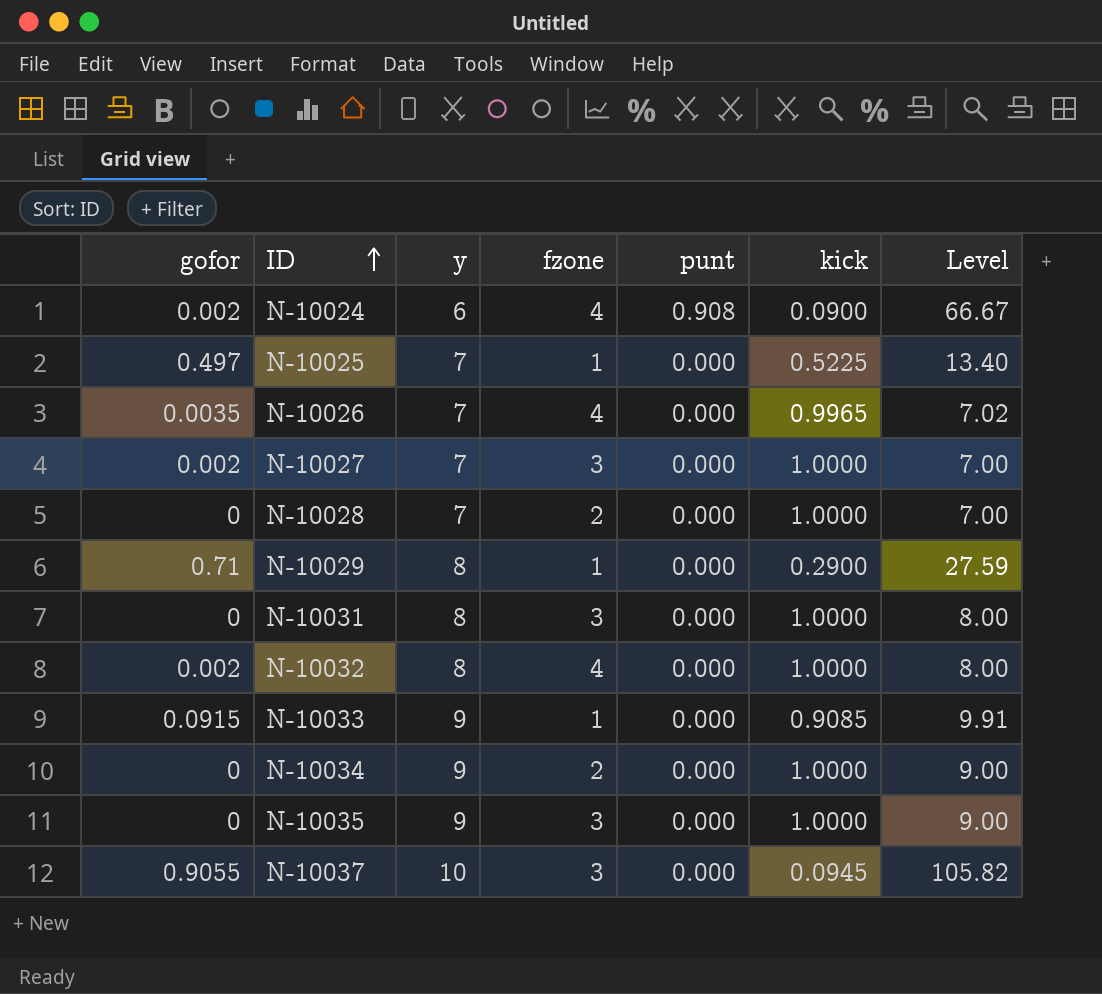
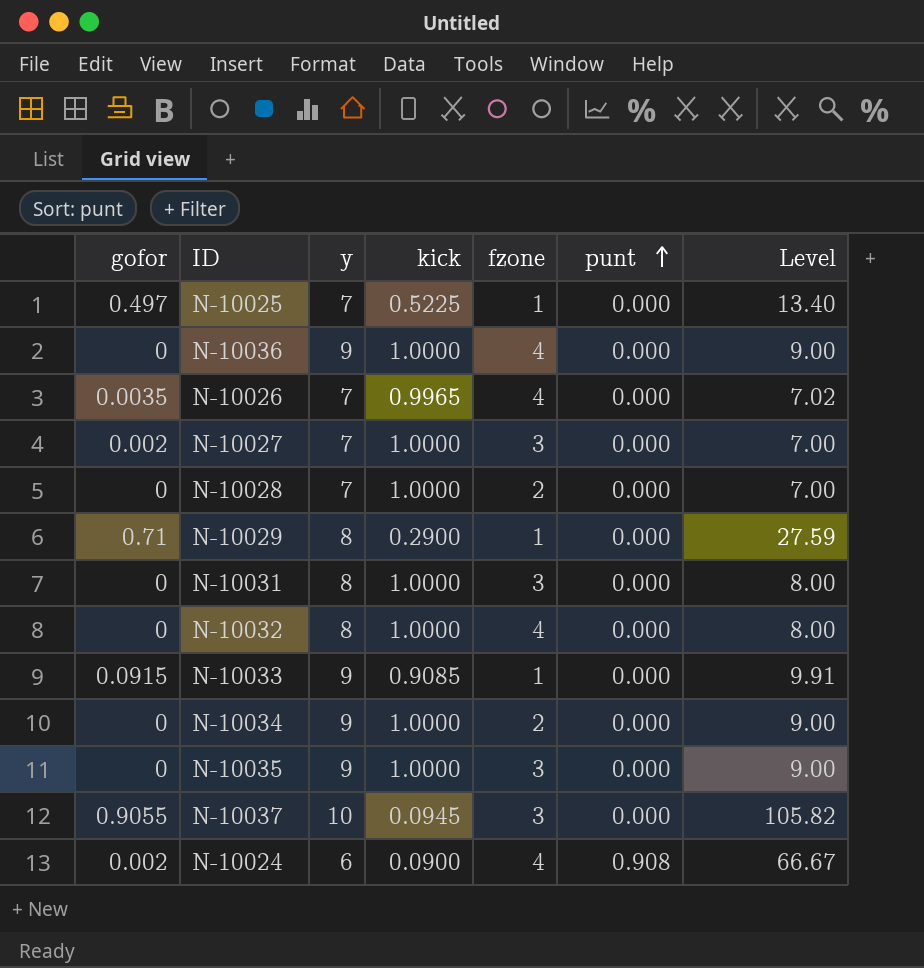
row order: ID ascending -> punt ascending
column kick | position: 6 -> 4
row N-10036: none -> 0 | 9 | 1.0000 | 4 | 0.000 | 9.00
N-10032 | gofor: 0.002 -> 0

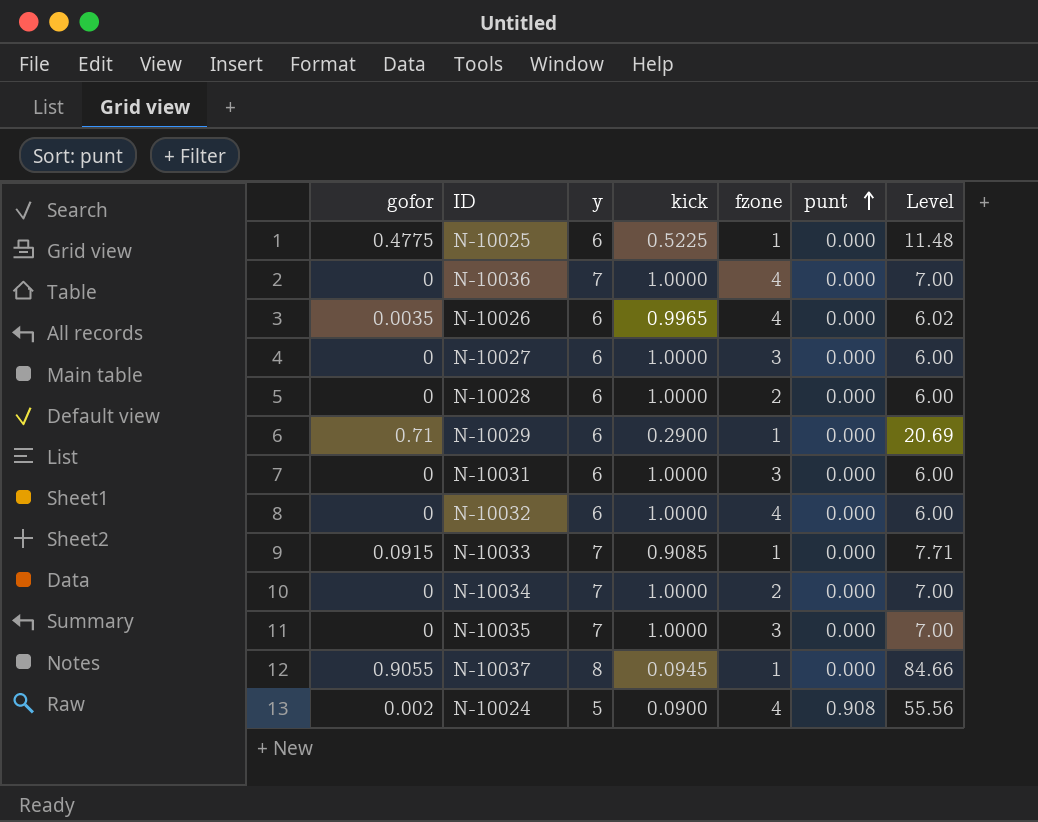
N-10025 | gofor: 0.497 -> 0.4775
N-10025 | y: 7 -> 6
N-10025 | Level: 13.40 -> 11.48
N-10036 | y: 9 -> 7
N-10036 | Level: 9.00 -> 7.00
N-10026 | y: 7 -> 6
N-10026 | Level: 7.02 -> 6.02
N-10027 | gofor: 0.002 -> 0
N-10027 | y: 7 -> 6
N-10027 | Level: 7.00 -> 6.00
N-10028 | y: 7 -> 6
N-10028 | Level: 7.00 -> 6.00
N-10029 | y: 8 -> 6
N-10029 | Level: 27.59 -> 20.69
N-10031 | y: 8 -> 6
N-10031 | Level: 8.00 -> 6.00
N-10032 | y: 8 -> 6
N-10032 | Level: 8.00 -> 6.00
N-10033 | y: 9 -> 7
N-10033 | Level: 9.91 -> 7.71
N-10034 | y: 9 -> 7
N-10034 | Level: 9.00 -> 7.00
N-10035 | y: 9 -> 7
N-10035 | Level: 9.00 -> 7.00
N-10037 | y: 10 -> 8
N-10037 | fzone: 3 -> 1
N-10037 | Level: 105.82 -> 84.66
N-10024 | y: 6 -> 5
N-10024 | Level: 66.67 -> 55.56

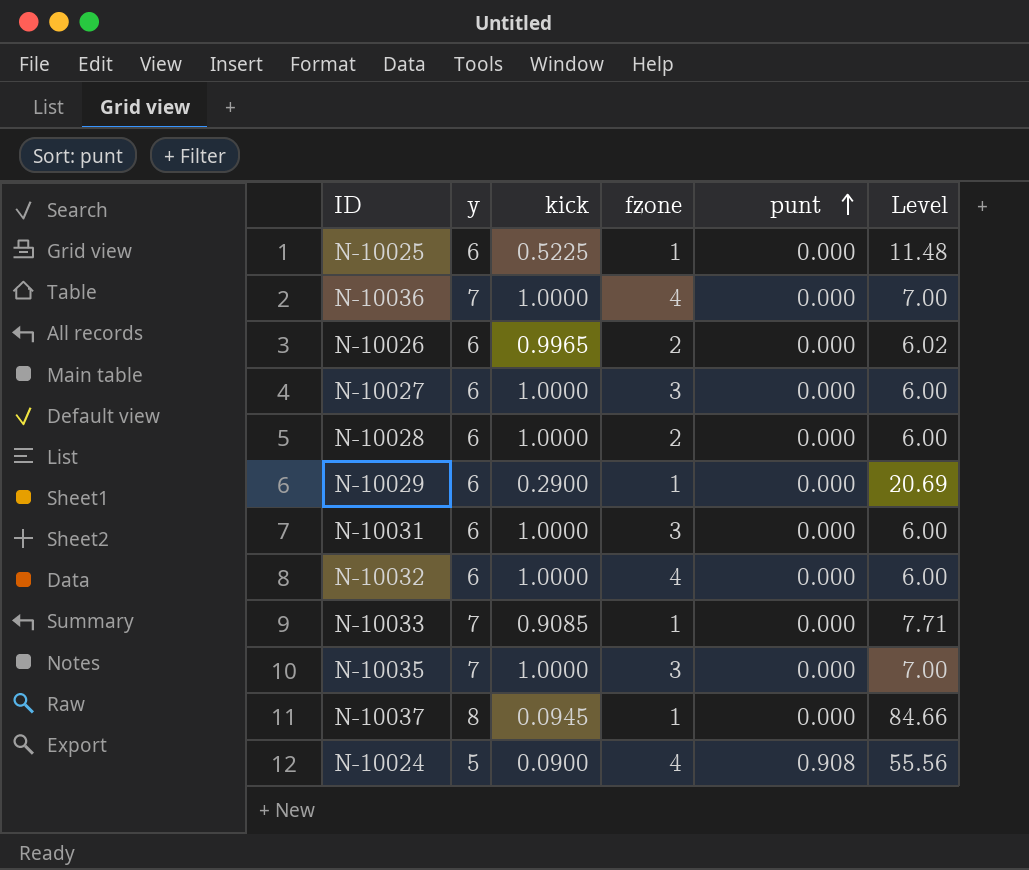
column gofor | position: 1 -> none
row N-10034: 0 | 7 | 1.0000 | 2 | 0.000 | 7.00 -> none
N-10026 | fzone: 4 -> 2

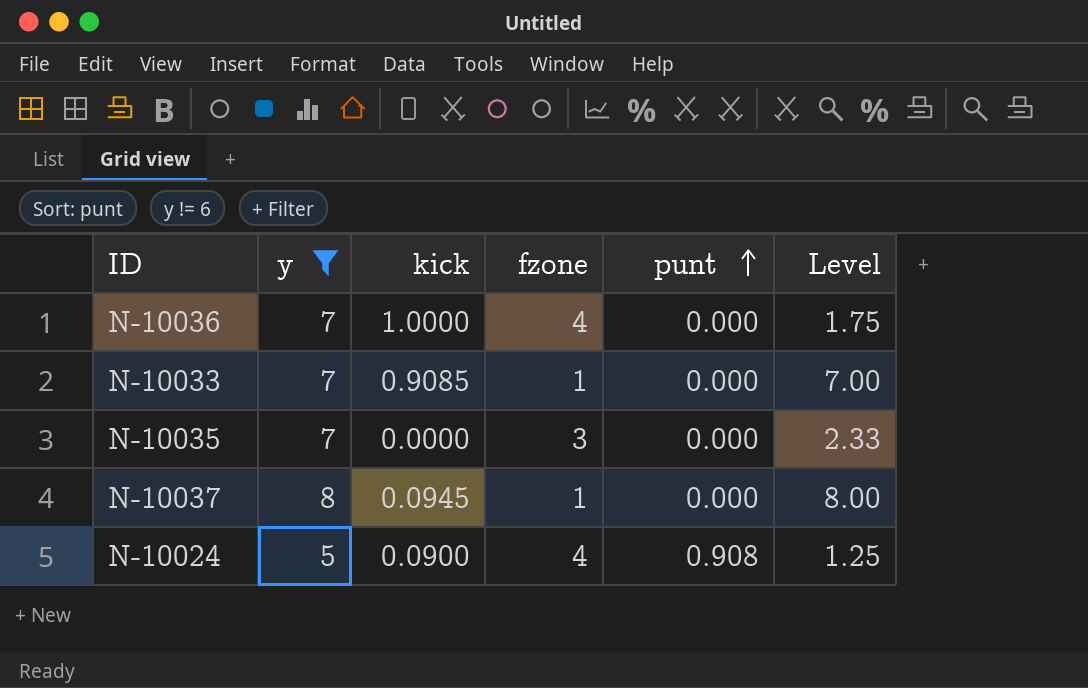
filter: none -> y != 6
column Level | formula: [y] / [kick] -> [y] / [fzone]
N-10035 | kick: 1.0000 -> 0.0000

